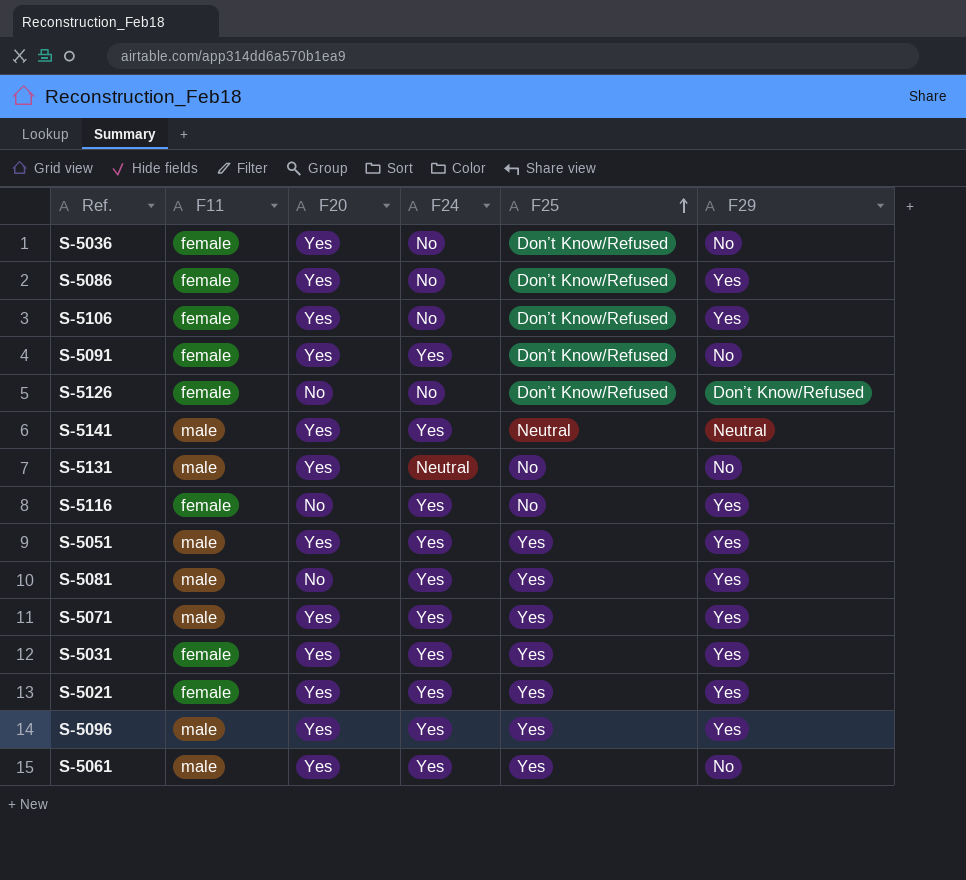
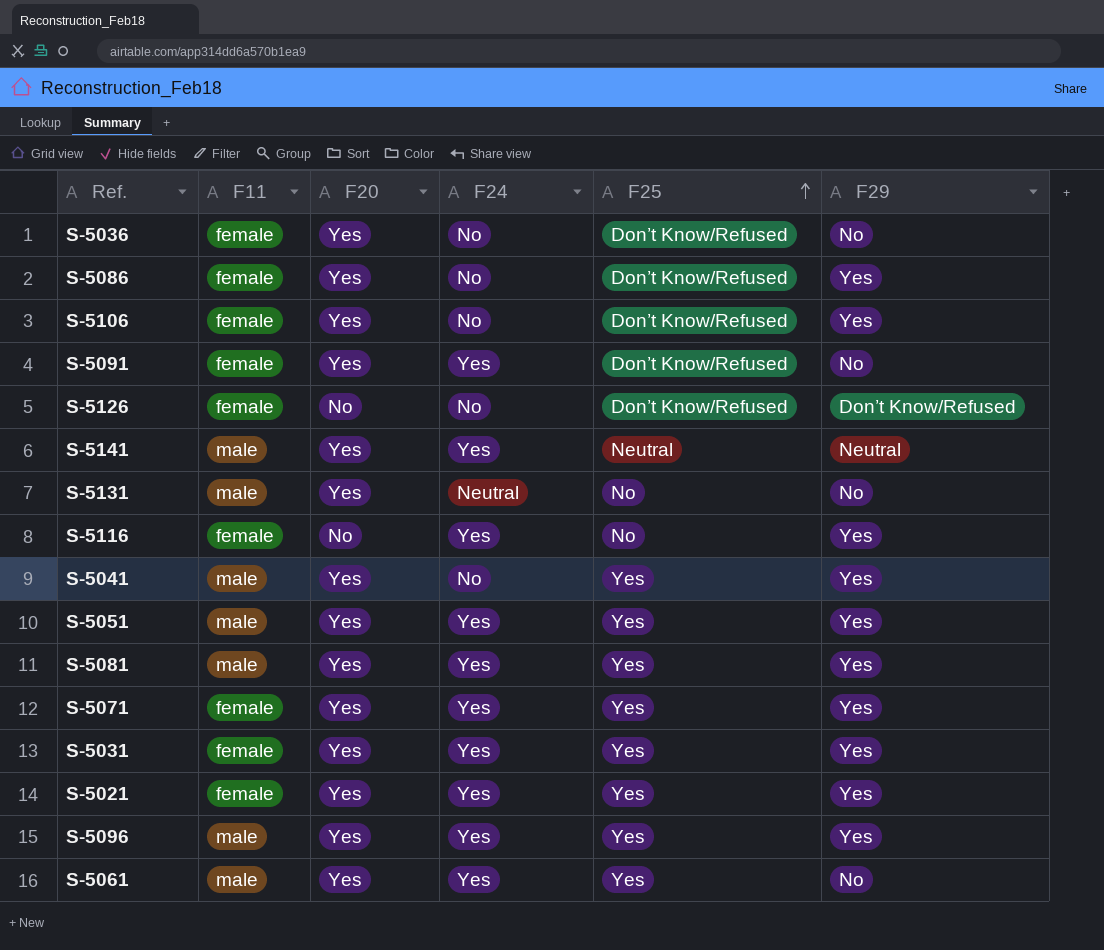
row S-5041: none -> male | Yes | No | Yes | Yes
S-5081 | F20: No -> Yes
S-5071 | F11: male -> female

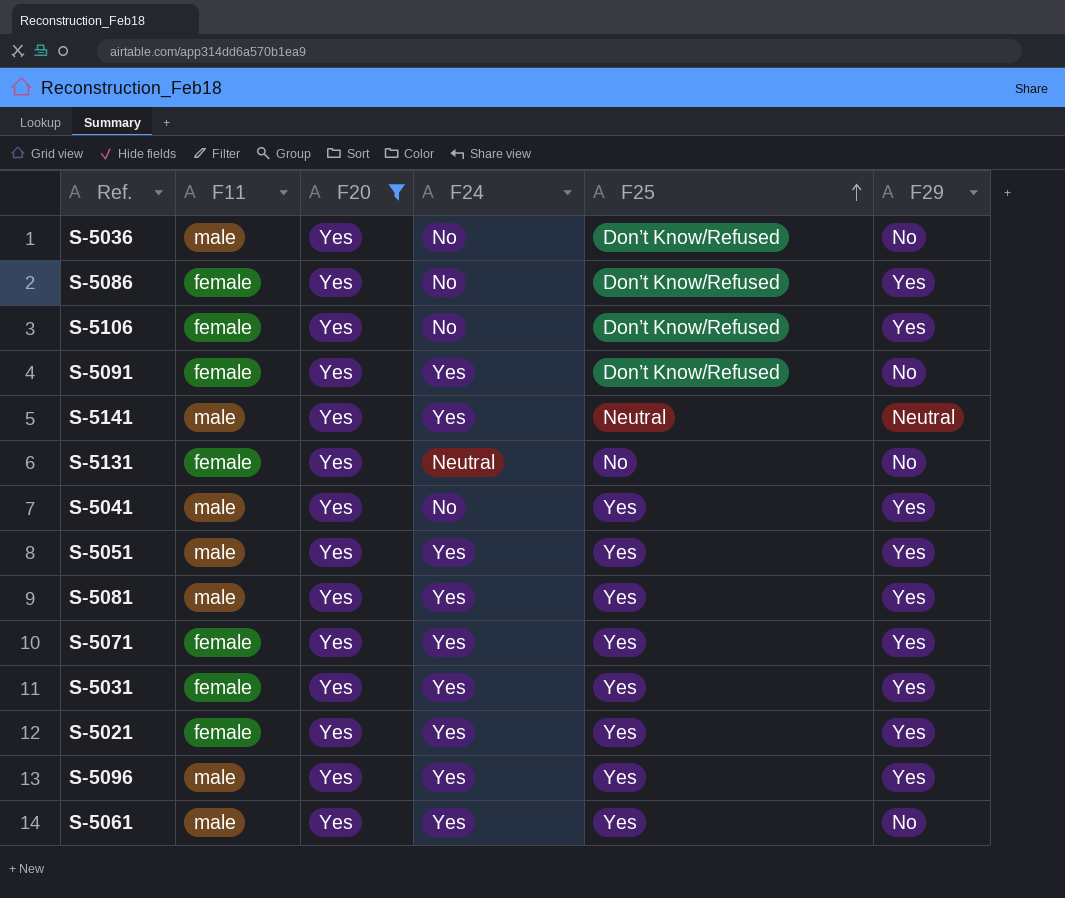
filter: none -> F20 = Yes
S-5036 | F11: female -> male
S-5131 | F11: male -> female

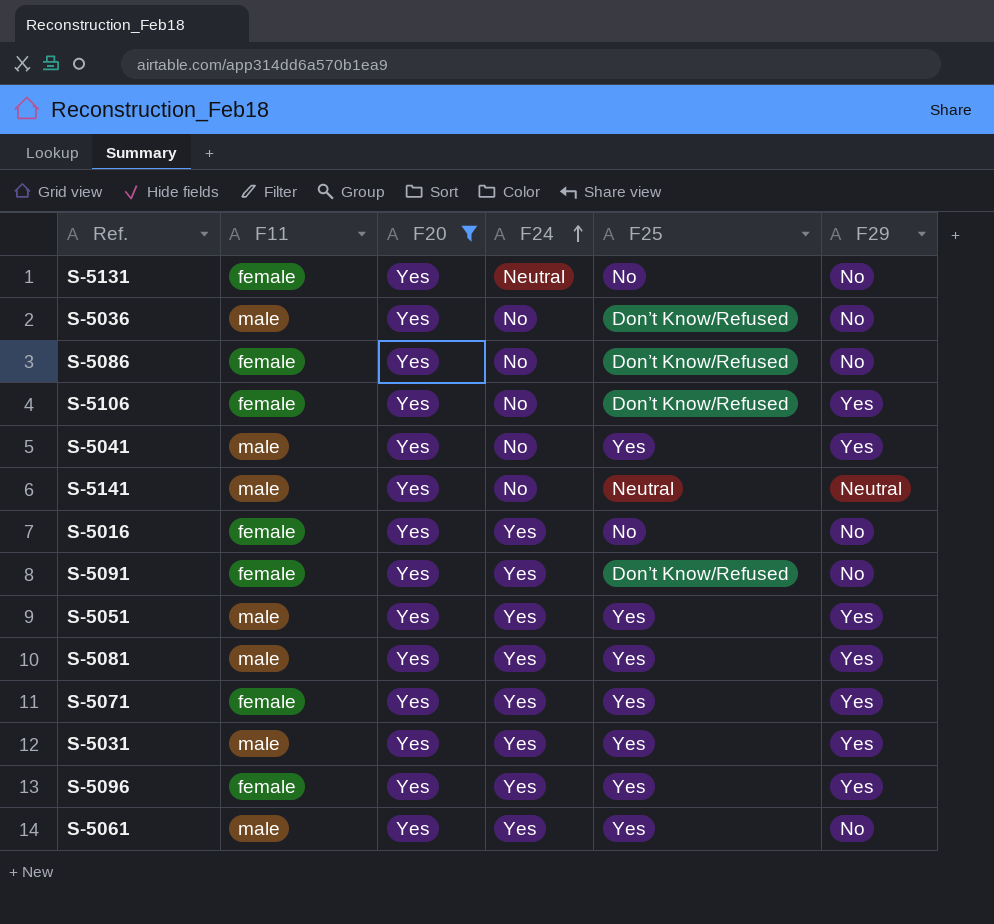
row order: F25 ascending -> F24 ascending
row S-5021: female | Yes | Yes | Yes | Yes -> none
S-5086 | F29: Yes -> No
S-5141 | F24: Yes -> No
row S-5016: none -> female | Yes | Yes | No | No
S-5031 | F11: female -> male
S-5096 | F11: male -> female

